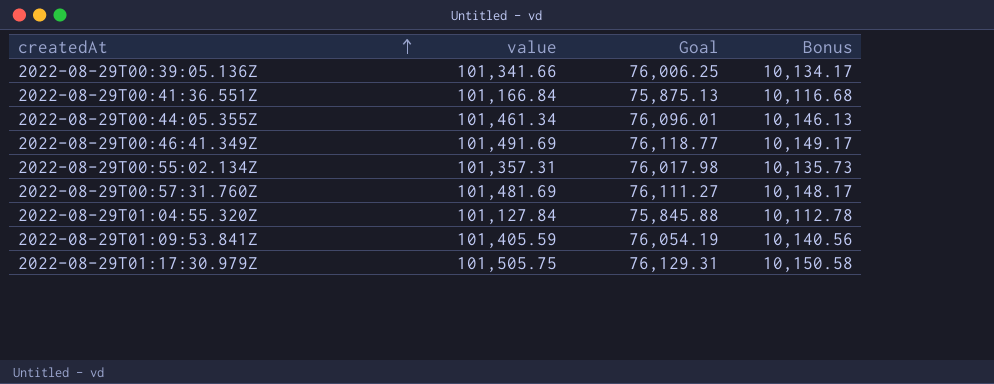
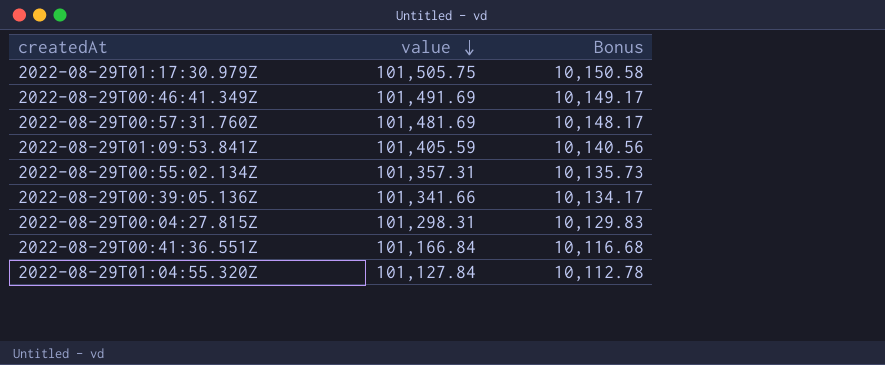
row order: createdAt ascending -> value descending
column Goal | formula: [value] * 0.75 -> none
row 2022-08-29T00:44:05.355Z: 101,461.34 | 76,096.01 | 10,146.13 -> none
row 2022-08-29T00:04:27.815Z: none -> 101,298.31 | 10,129.83

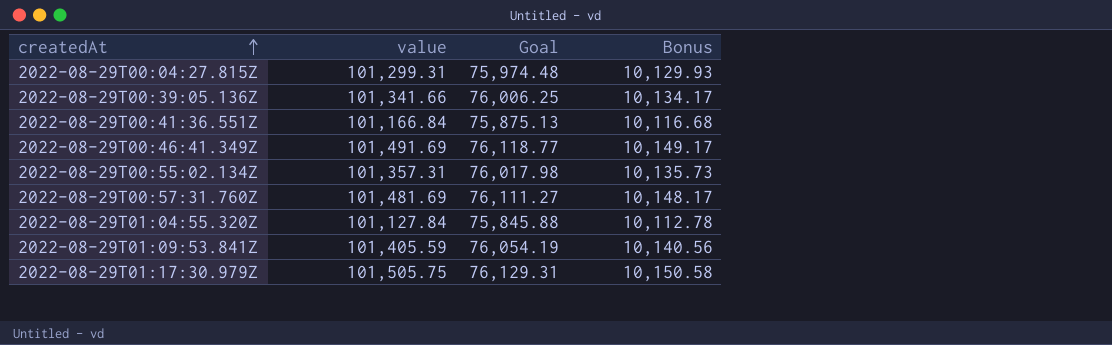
row order: value descending -> createdAt ascending
column Goal | formula: none -> [value] * 0.75
2022-08-29T00:04:27.815Z | value: 101,298.31 -> 101,299.31
2022-08-29T00:04:27.815Z | Bonus: 10,129.83 -> 10,129.93

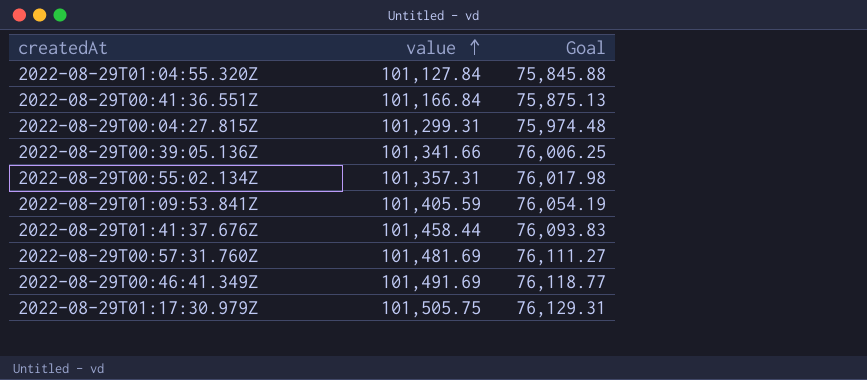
row order: createdAt ascending -> value ascending
column Bonus | formula: [value] * 0.1 -> none
row 2022-08-29T01:41:37.676Z: none -> 101,458.44 | 76,093.83

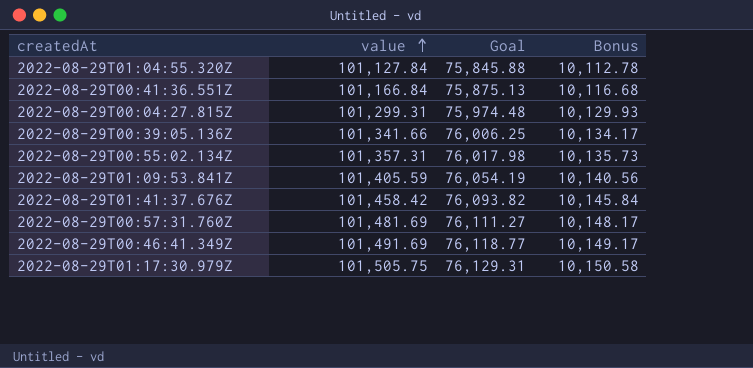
column Bonus | formula: none -> [value] * 0.1
2022-08-29T01:41:37.676Z | value: 101,458.44 -> 101,458.42
2022-08-29T01:41:37.676Z | Goal: 76,093.83 -> 76,093.82

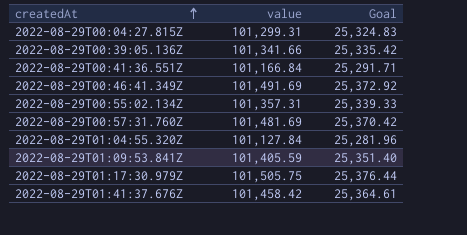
row order: value ascending -> createdAt ascending
column Bonus | formula: [value] * 0.1 -> none
column Goal | formula: [value] * 0.75 -> [value] * 0.25

